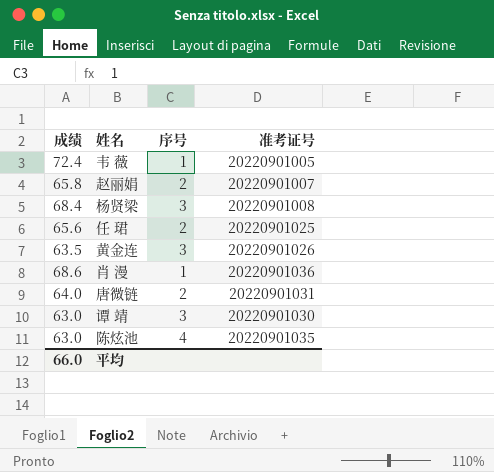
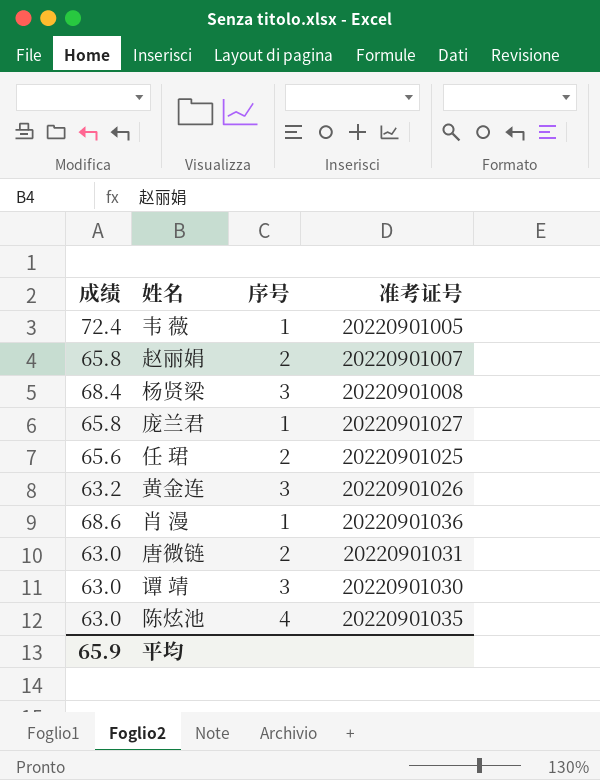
row 庞兰君: none -> 65.8 | 1 | 20220901027
黄金连 | 成绩: 63.5 -> 63.2
唐微链 | 成绩: 64.0 -> 63.0
平均 | 成绩: 66.0 -> 65.9

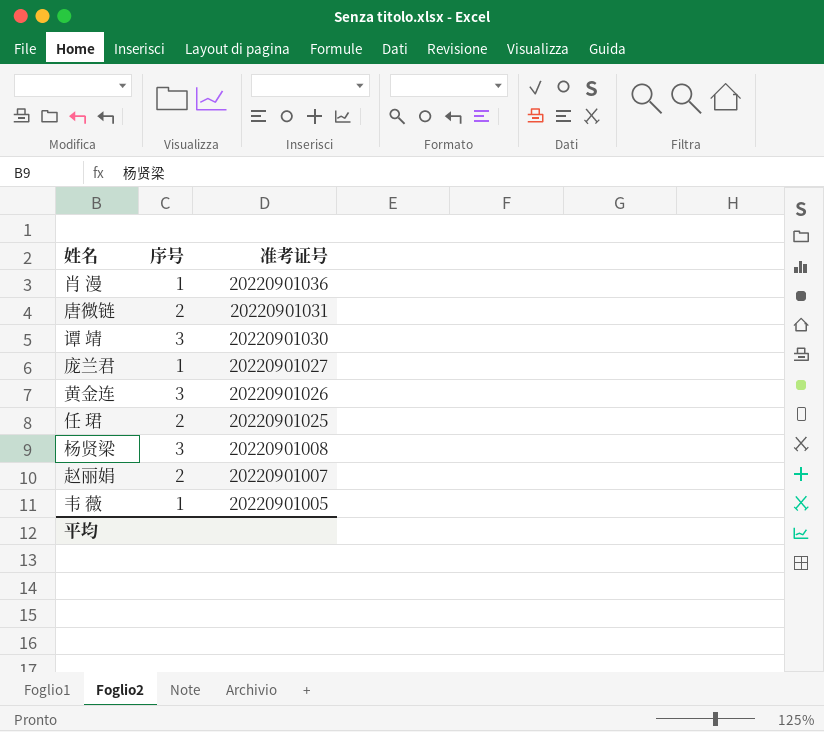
row order: none -> 准考证号 descending
column 成绩 | position: 1 -> none
row 陈炫池: 63.0 | 4 | 20220901035 -> none

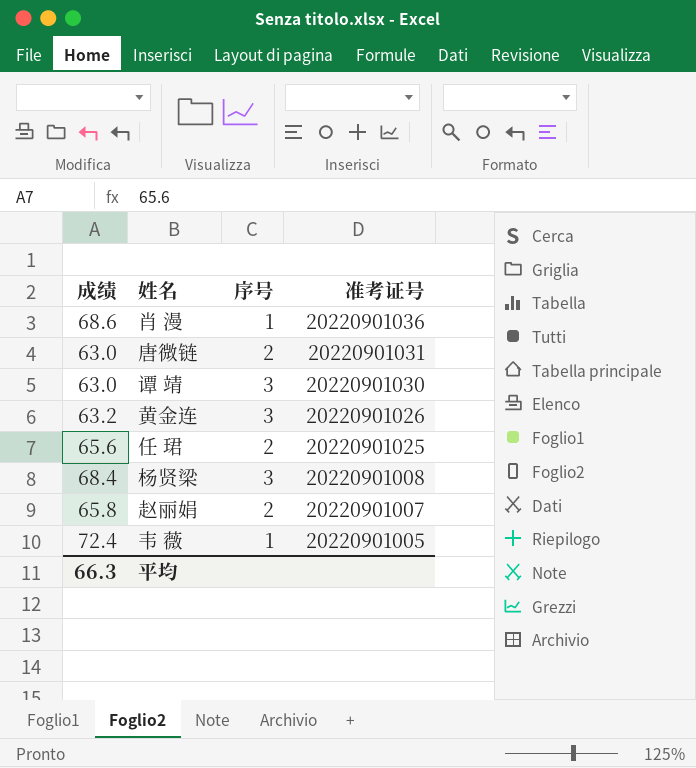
column 成绩 | position: none -> 1
row 庞兰君: 1 | 20220901027 -> none

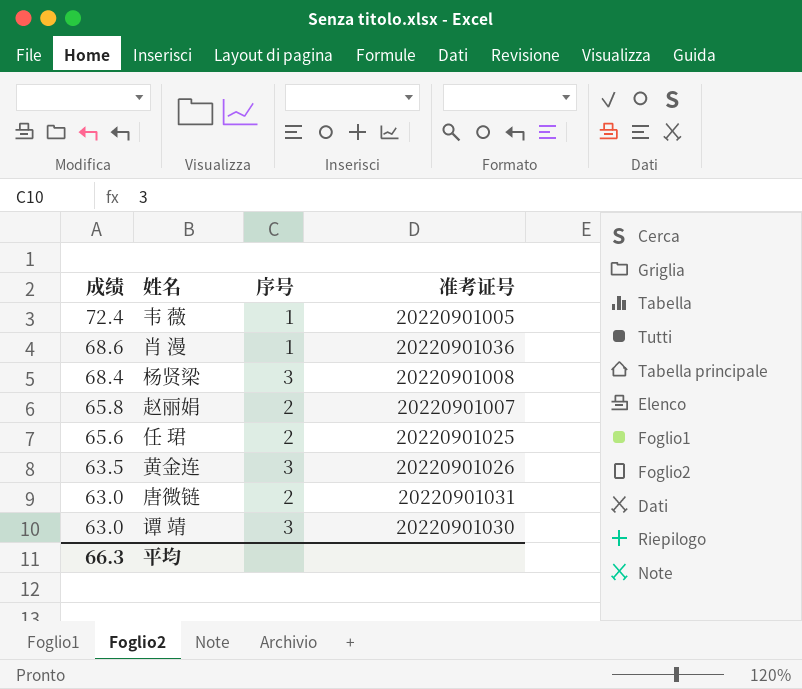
row order: 准考证号 descending -> 成绩 descending
黄金连 | 成绩: 63.2 -> 63.5

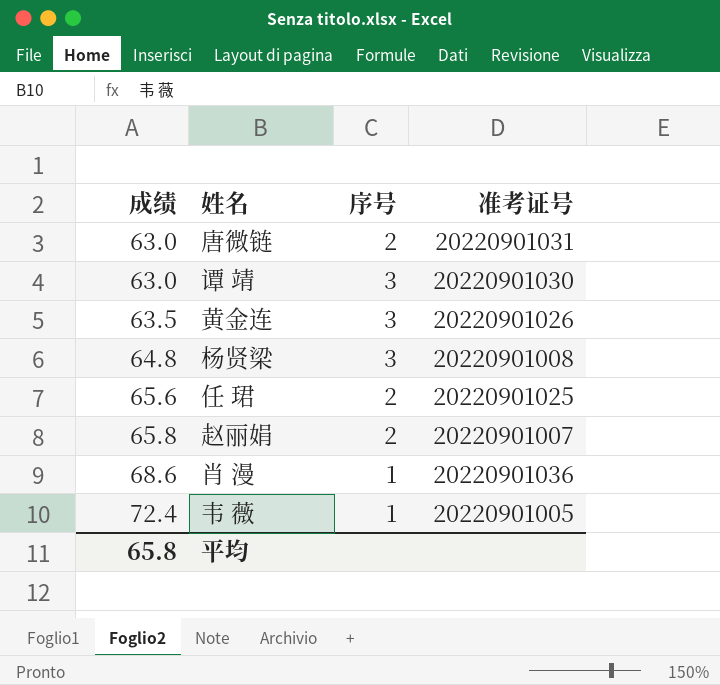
row order: 成绩 descending -> 成绩 ascending
杨贤梁 | 成绩: 68.4 -> 64.8
平均 | 成绩: 66.3 -> 65.8

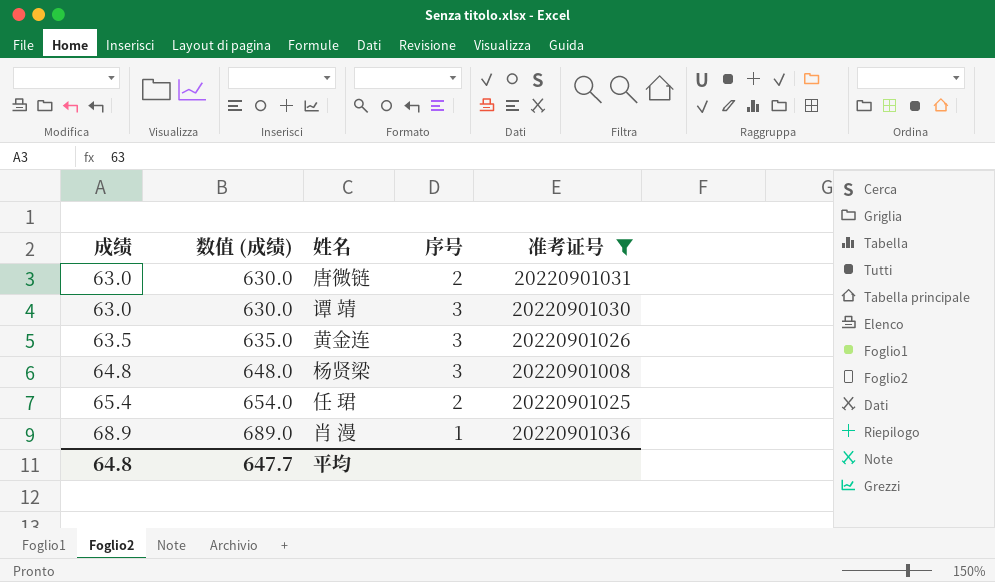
filter: none -> 准考证号 >= 20220901008
column 数值 (成绩) | formula: none -> [成绩] * 10
任 珺 | 成绩: 65.6 -> 65.4
肖 漫 | 成绩: 68.6 -> 68.9
平均 | 成绩: 65.8 -> 64.8

